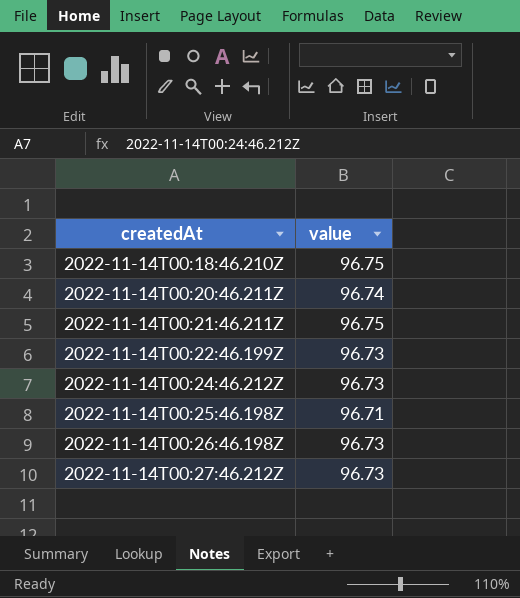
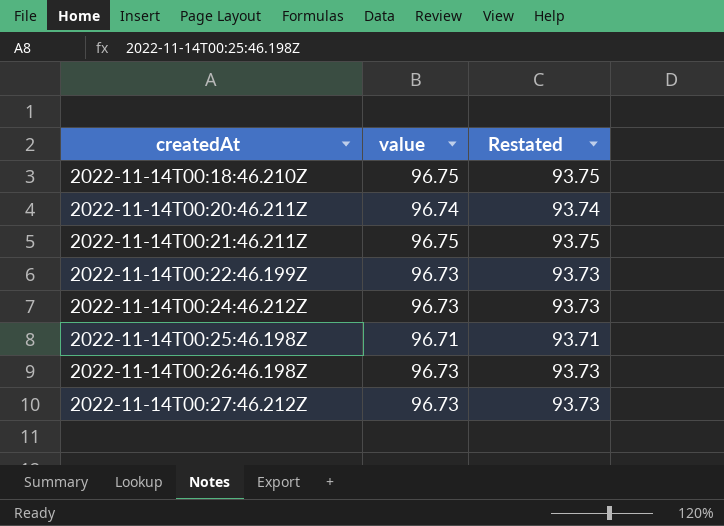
column Restated | formula: none -> [value] - 3

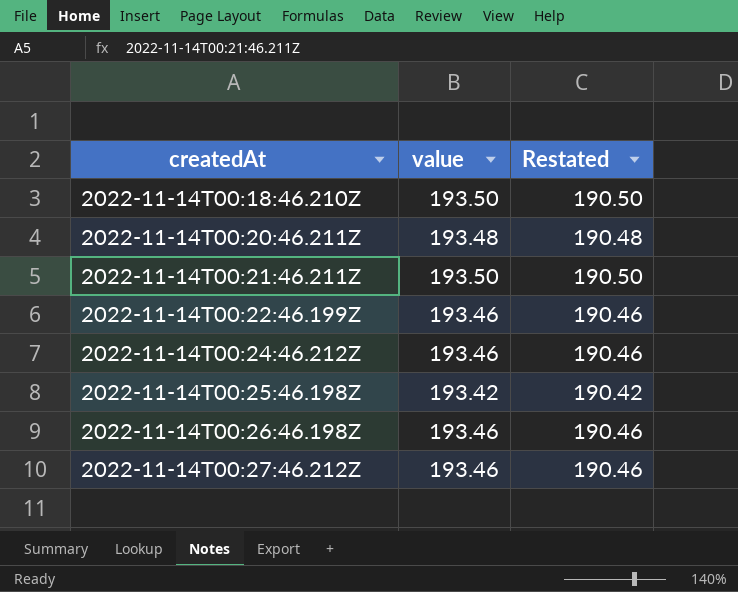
2022-11-14T00:18:46.210Z | value: 96.75 -> 193.50
2022-11-14T00:18:46.210Z | Restated: 93.75 -> 190.50
2022-11-14T00:20:46.211Z | value: 96.74 -> 193.48
2022-11-14T00:20:46.211Z | Restated: 93.74 -> 190.48
2022-11-14T00:21:46.211Z | value: 96.75 -> 193.50
2022-11-14T00:21:46.211Z | Restated: 93.75 -> 190.50
2022-11-14T00:22:46.199Z | value: 96.73 -> 193.46
2022-11-14T00:22:46.199Z | Restated: 93.73 -> 190.46
2022-11-14T00:24:46.212Z | value: 96.73 -> 193.46
2022-11-14T00:24:46.212Z | Restated: 93.73 -> 190.46
2022-11-14T00:25:46.198Z | value: 96.71 -> 193.42
2022-11-14T00:25:46.198Z | Restated: 93.71 -> 190.42
2022-11-14T00:26:46.198Z | value: 96.73 -> 193.46
2022-11-14T00:26:46.198Z | Restated: 93.73 -> 190.46
2022-11-14T00:27:46.212Z | value: 96.73 -> 193.46
2022-11-14T00:27:46.212Z | Restated: 93.73 -> 190.46

